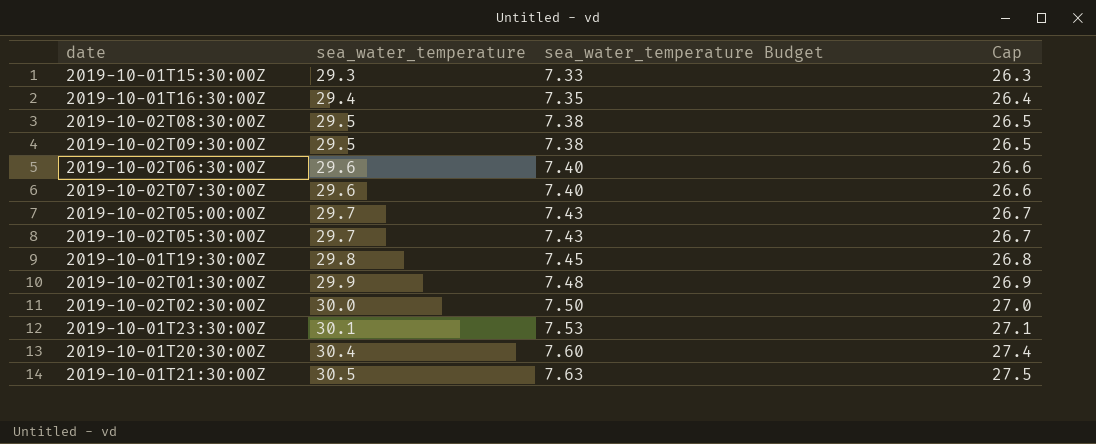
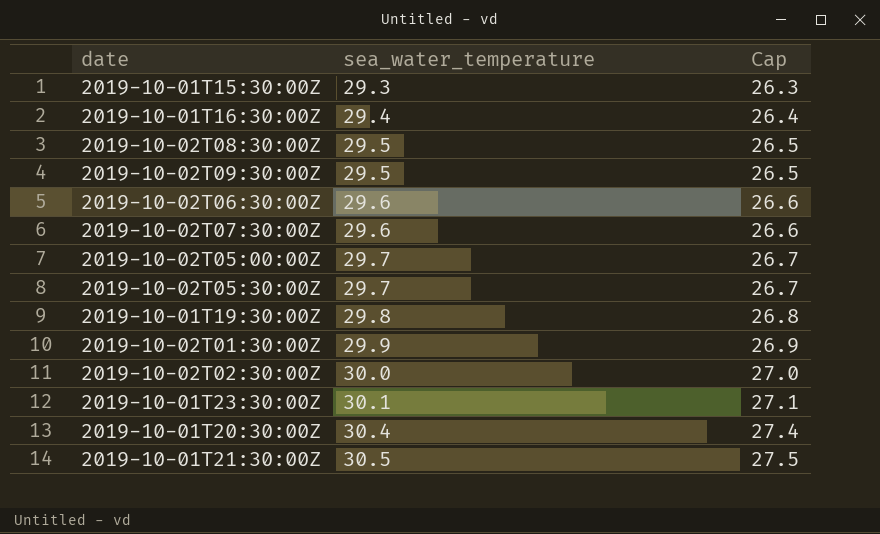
column sea_water_temperature Budget | formula: [sea_water_temperature] * 0.25 -> none

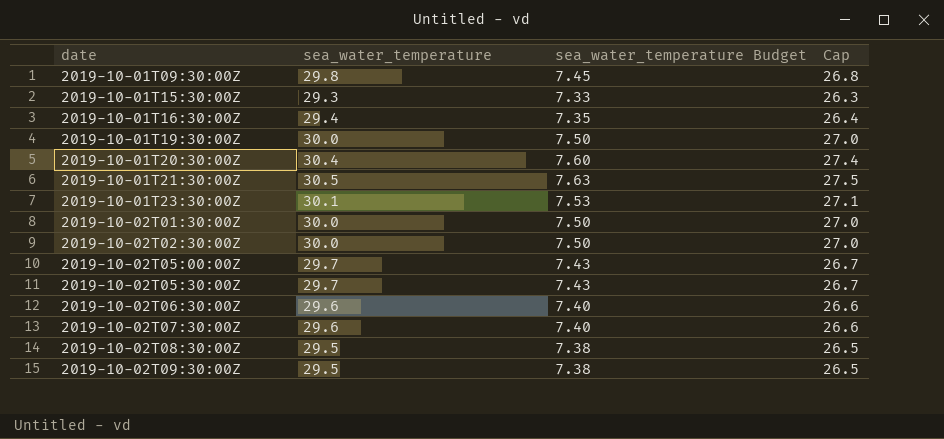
row order: sea_water_temperature ascending -> date ascending
column sea_water_temperature Budget | formula: none -> [sea_water_temperature] * 0.25
row 2019-10-01T09:30:00Z: none -> 29.8 | 7.45 | 26.8
2019-10-01T19:30:00Z | sea_water_temperature: 29.8 -> 30.0
2019-10-01T19:30:00Z | Cap: 26.8 -> 27.0
2019-10-02T01:30:00Z | sea_water_temperature: 29.9 -> 30.0
2019-10-02T01:30:00Z | Cap: 26.9 -> 27.0

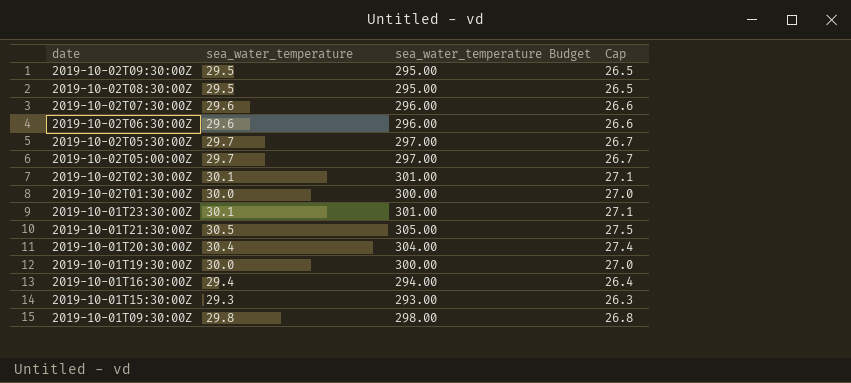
row order: date ascending -> date descending
column sea_water_temperature Budget | formula: [sea_water_temperature] * 0.25 -> [sea_water_temperature] * 10
2019-10-02T02:30:00Z | sea_water_temperature: 30.0 -> 30.1
2019-10-02T02:30:00Z | Cap: 27.0 -> 27.1

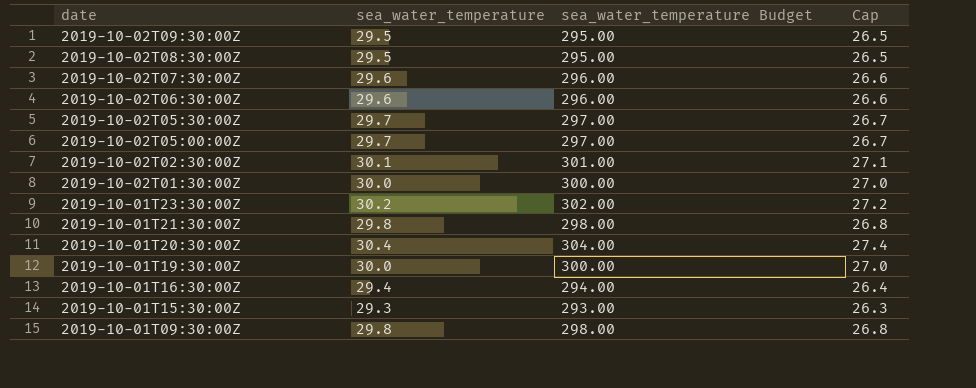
2019-10-01T23:30:00Z | sea_water_temperature: 30.1 -> 30.2
2019-10-01T23:30:00Z | sea_water_temperature Budget: 301.00 -> 302.00
2019-10-01T23:30:00Z | Cap: 27.1 -> 27.2
2019-10-01T21:30:00Z | sea_water_temperature: 30.5 -> 29.8
2019-10-01T21:30:00Z | sea_water_temperature Budget: 305.00 -> 298.00
2019-10-01T21:30:00Z | Cap: 27.5 -> 26.8

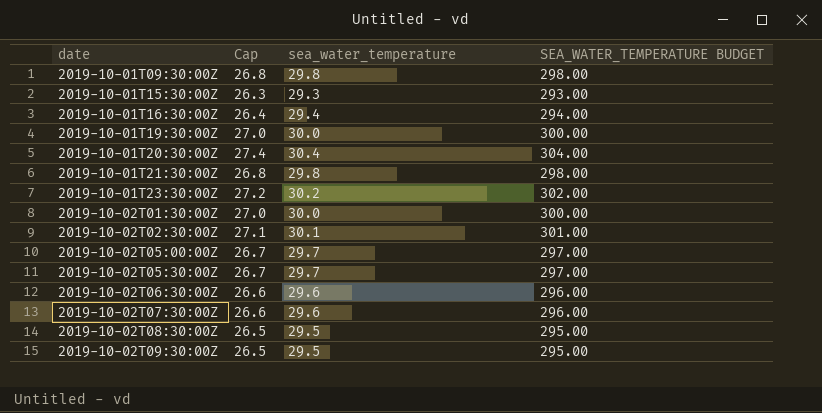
row order: date descending -> date ascending
column Cap | position: 4 -> 2
column name: sea_water_temperature Budget -> SEA_WATER_TEMPERATURE BUDGET

